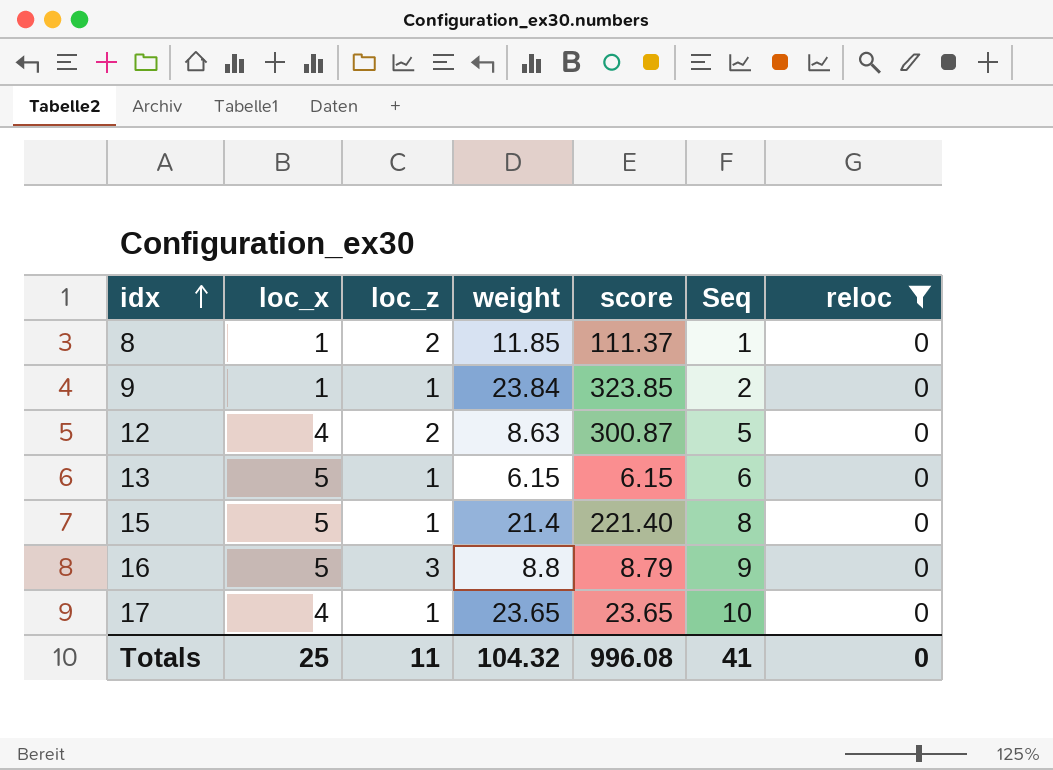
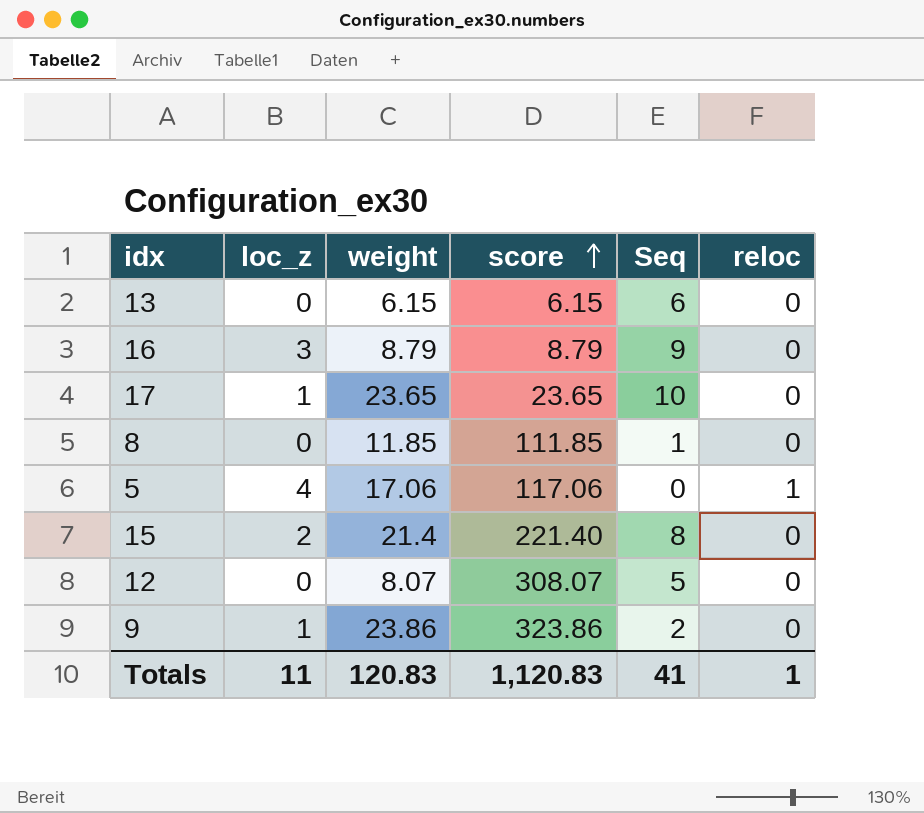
filter: reloc = 0 -> none
row order: idx ascending -> score ascending
column loc_x | position: 2 -> none
13 | loc_z: 1 -> 0
16 | weight: 8.8 -> 8.79
8 | loc_z: 2 -> 0
8 | score: 111.37 -> 111.85
15 | loc_z: 1 -> 2
12 | loc_z: 2 -> 0
12 | weight: 8.63 -> 8.07
12 | score: 300.87 -> 308.07
9 | weight: 23.84 -> 23.86
9 | score: 323.85 -> 323.86
Totals | weight: 104.32 -> 120.83
Totals | score: 996.08 -> 1,120.83
Totals | reloc: 0 -> 1

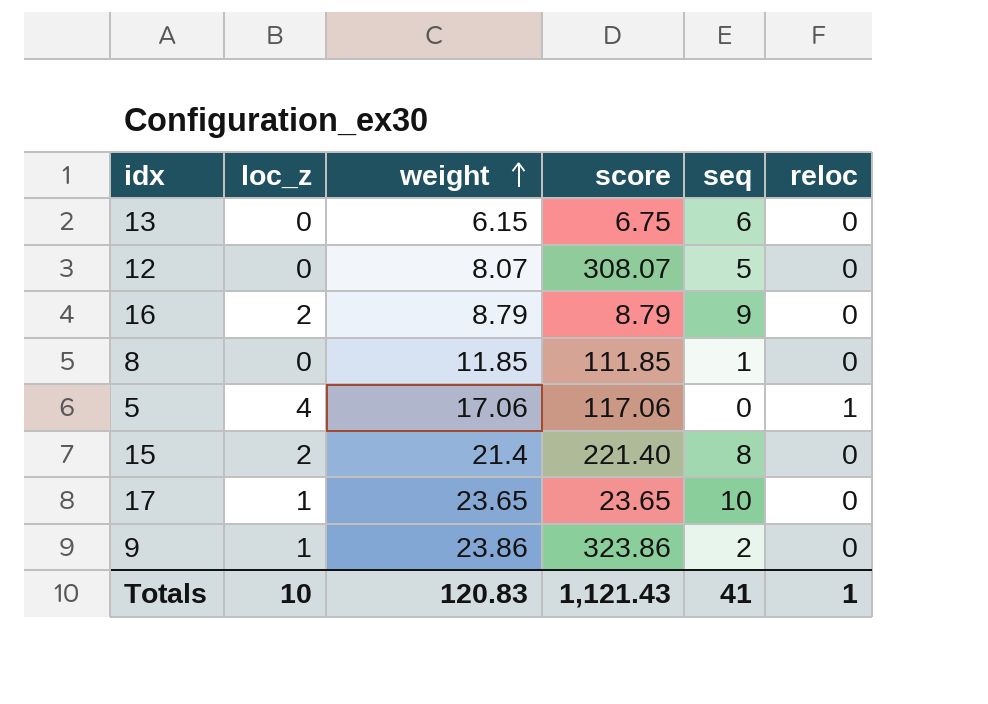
row order: score ascending -> weight ascending
column name: Seq -> seq
13 | score: 6.15 -> 6.75
16 | loc_z: 3 -> 2
Totals | loc_z: 11 -> 10
Totals | score: 1,120.83 -> 1,121.43

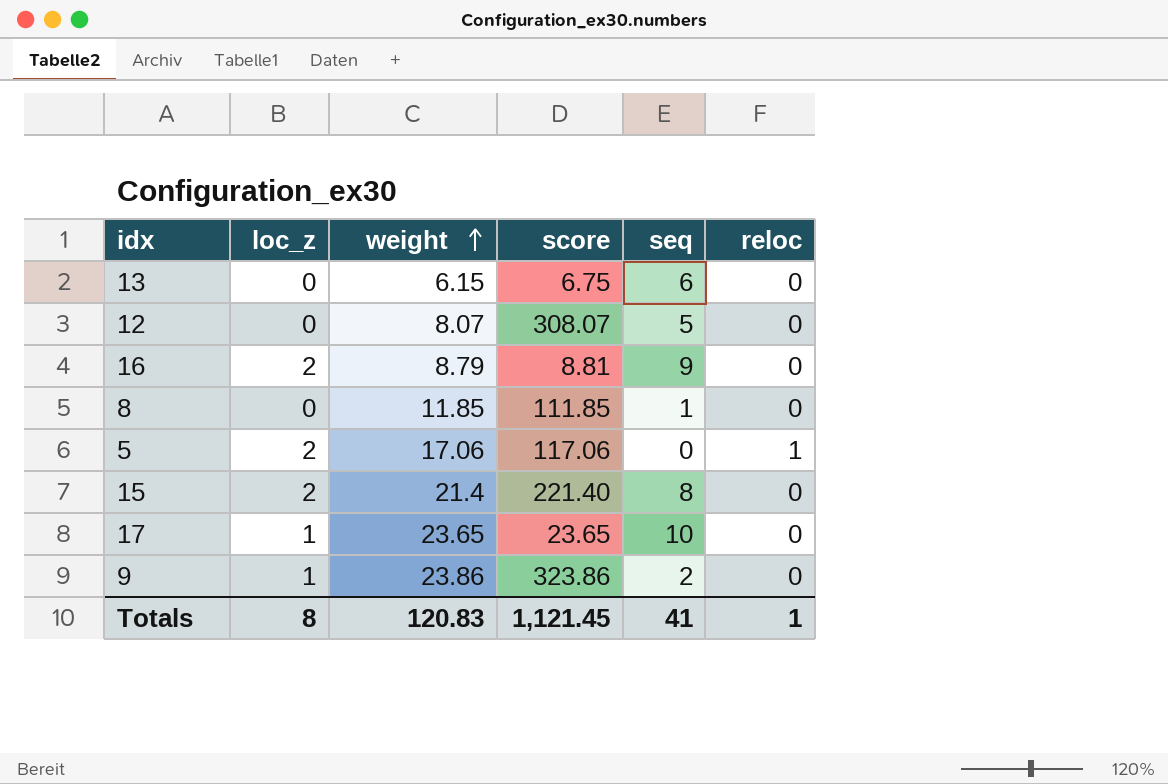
16 | score: 8.79 -> 8.81
5 | loc_z: 4 -> 2
Totals | loc_z: 10 -> 8
Totals | score: 1,121.43 -> 1,121.45

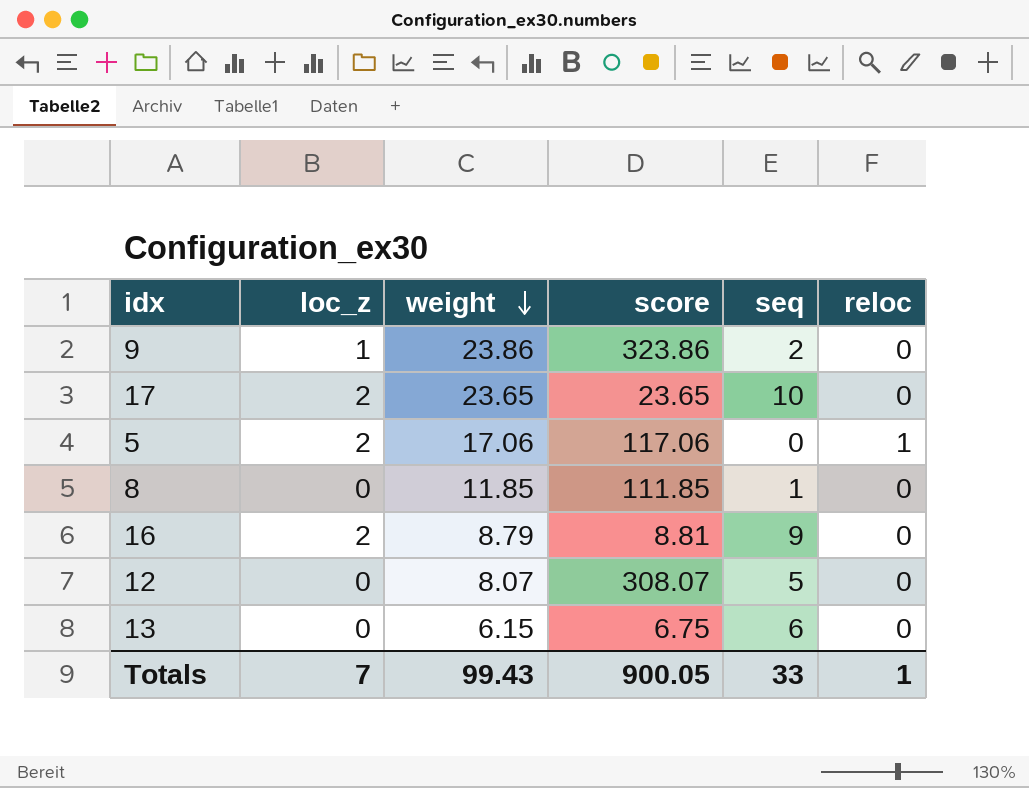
row order: weight ascending -> weight descending
row 15: 2 | 21.4 | 221.40 | 8 | 0 -> none
17 | loc_z: 1 -> 2
Totals | loc_z: 8 -> 7
Totals | weight: 120.83 -> 99.43
Totals | score: 1,121.45 -> 900.05
Totals | seq: 41 -> 33

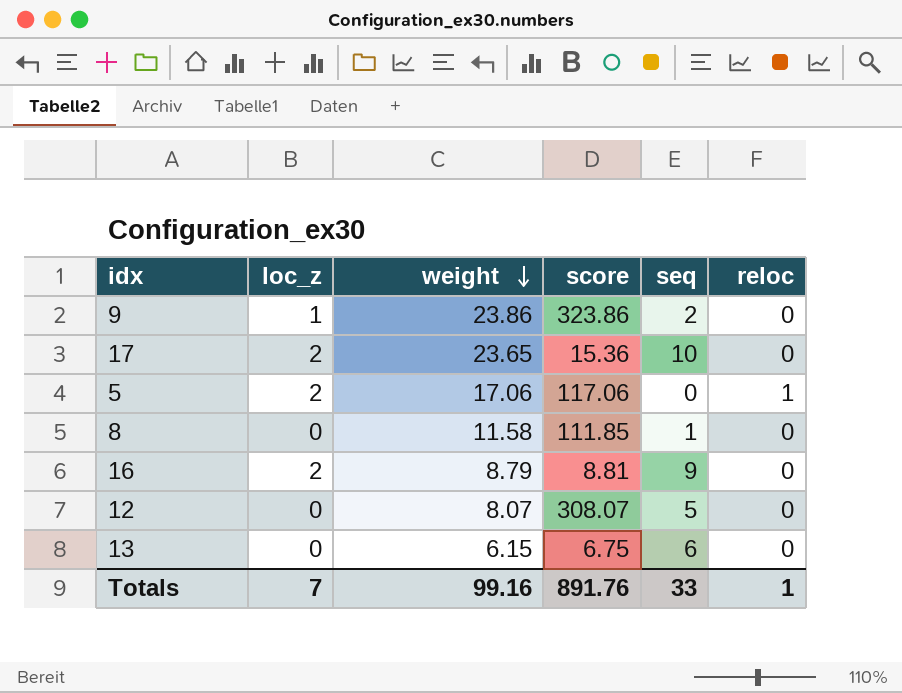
17 | score: 23.65 -> 15.36
8 | weight: 11.85 -> 11.58
Totals | weight: 99.43 -> 99.16
Totals | score: 900.05 -> 891.76

